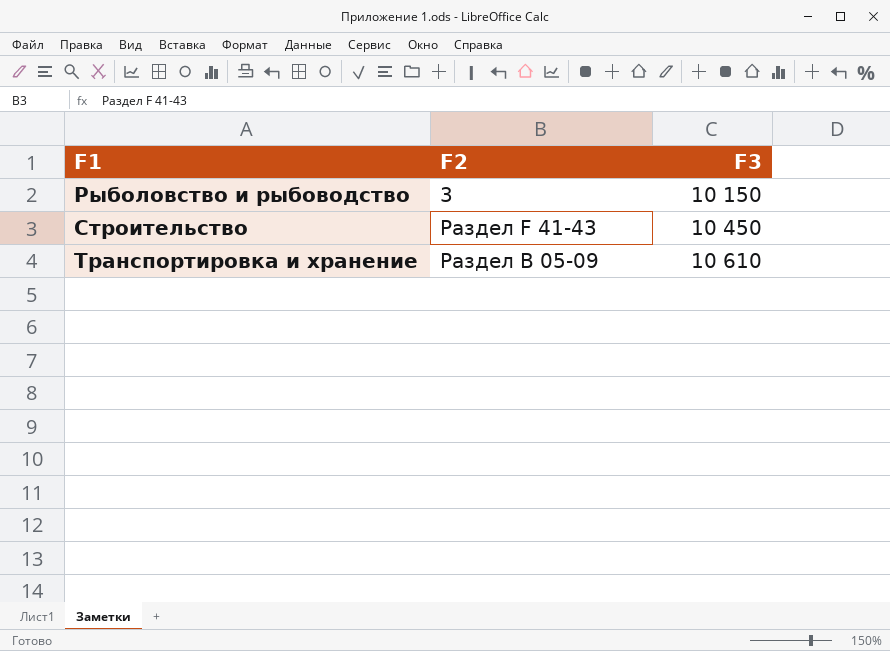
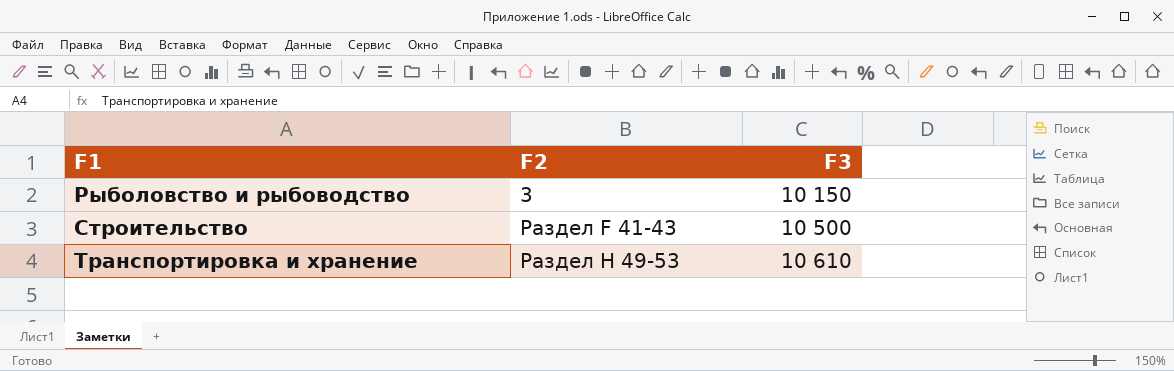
Строительство | F3: 10 450 -> 10 500
Транспортировка и хранение | F2: Раздел В 05-09 -> Раздел H 49-53

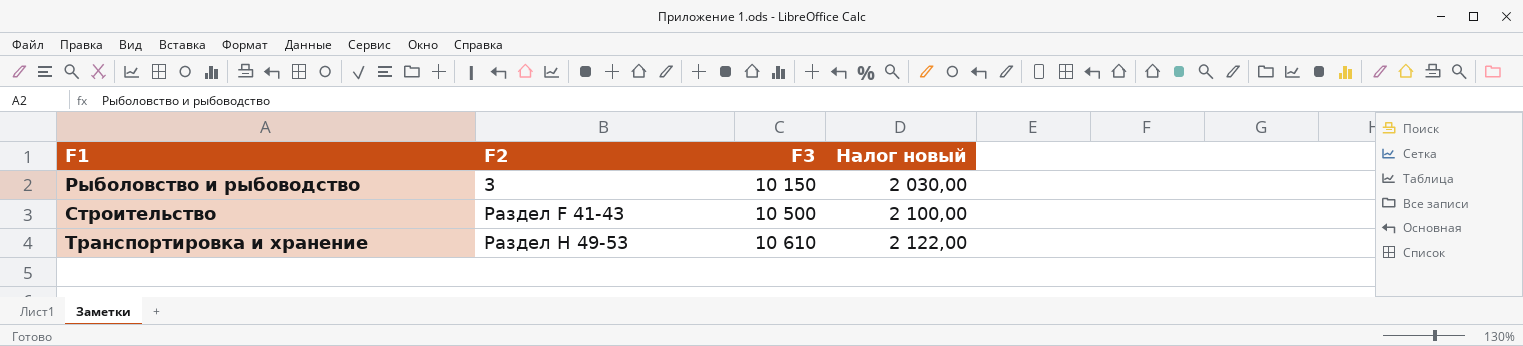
column Налог новый | formula: none -> [F3] * 0,2

